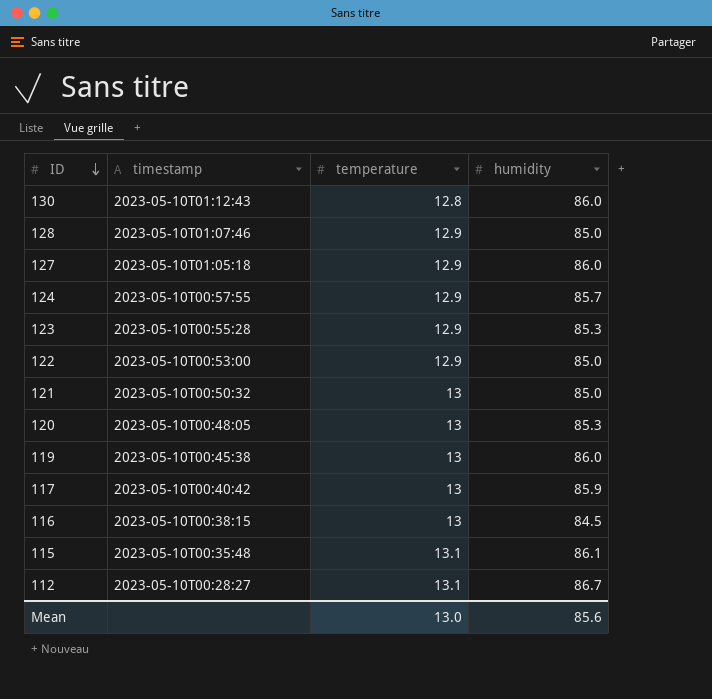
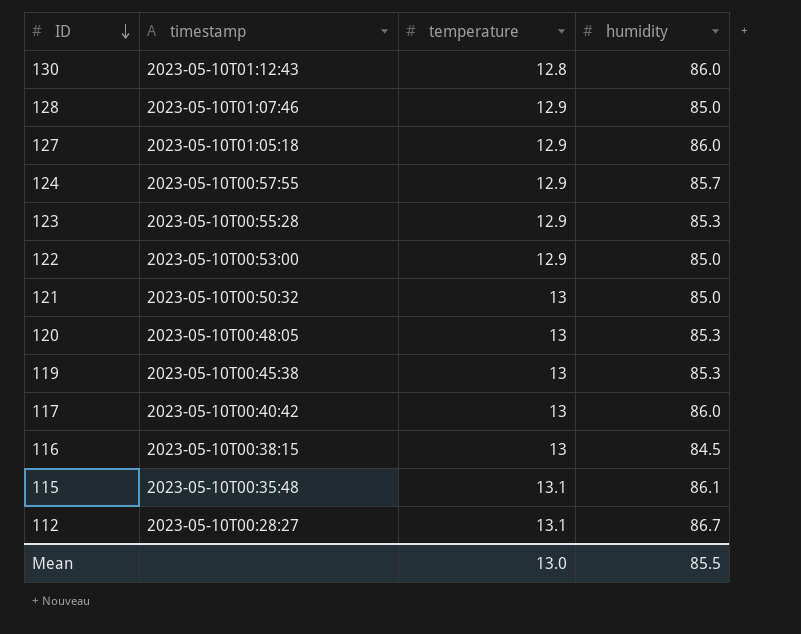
119 | humidity: 86.0 -> 85.3
117 | humidity: 85.9 -> 86.0
Mean | humidity: 85.6 -> 85.5

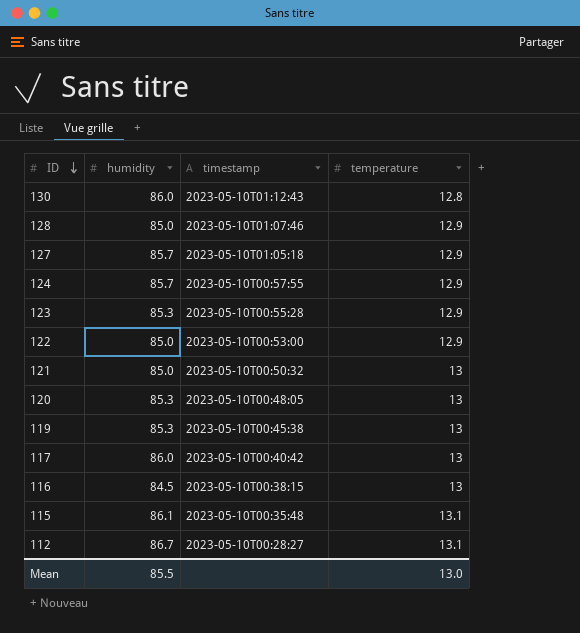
column humidity | position: 4 -> 2
127 | humidity: 86.0 -> 85.7

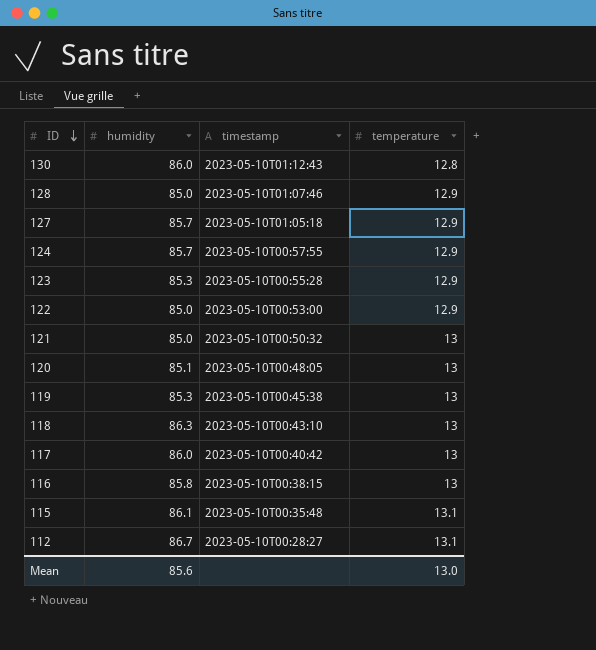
120 | humidity: 85.3 -> 85.1
row 118: none -> 86.3 | 2023-05-10T00:43:10 | 13
116 | humidity: 84.5 -> 85.8
Mean | humidity: 85.5 -> 85.6

